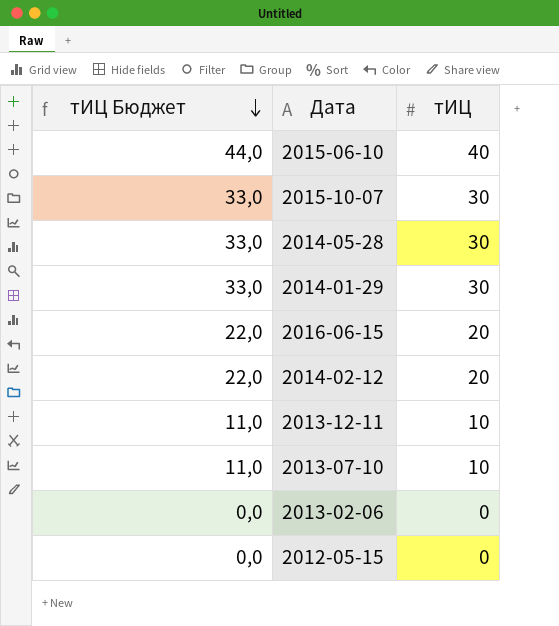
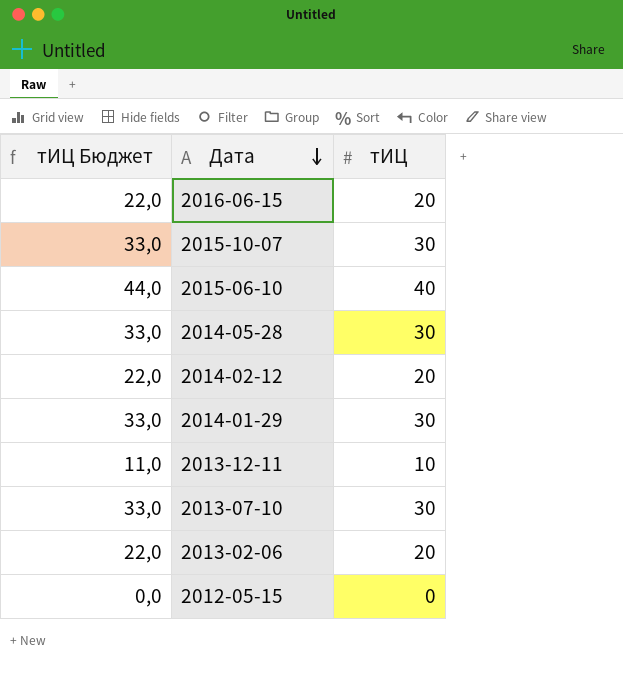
row order: тИЦ Бюджет descending -> Дата descending
2013-07-10 | тИЦ Бюджет: 11,0 -> 33,0
2013-07-10 | тИЦ: 10 -> 30
2013-02-06 | тИЦ Бюджет: 0,0 -> 22,0
2013-02-06 | тИЦ: 0 -> 20

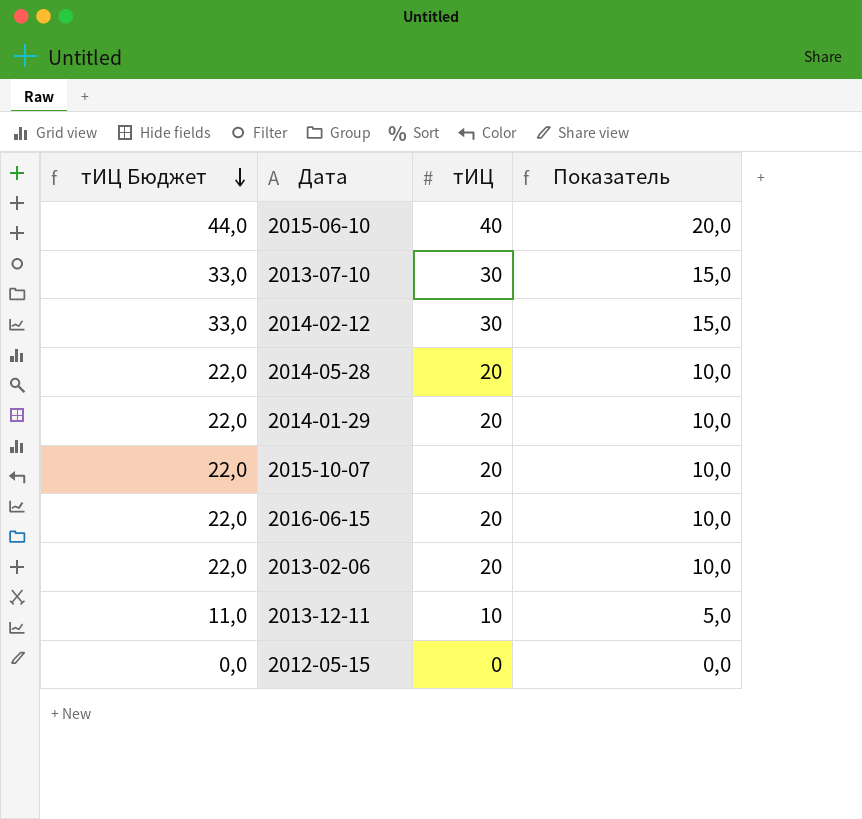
row order: Дата descending -> тИЦ Бюджет descending
column Показатель | formula: none -> [тИЦ] * 0,5
2014-02-12 | тИЦ Бюджет: 22,0 -> 33,0
2014-02-12 | тИЦ: 20 -> 30
2014-05-28 | тИЦ Бюджет: 33,0 -> 22,0
2014-05-28 | тИЦ: 30 -> 20
2014-01-29 | тИЦ Бюджет: 33,0 -> 22,0
2014-01-29 | тИЦ: 30 -> 20
2015-10-07 | тИЦ Бюджет: 33,0 -> 22,0
2015-10-07 | тИЦ: 30 -> 20

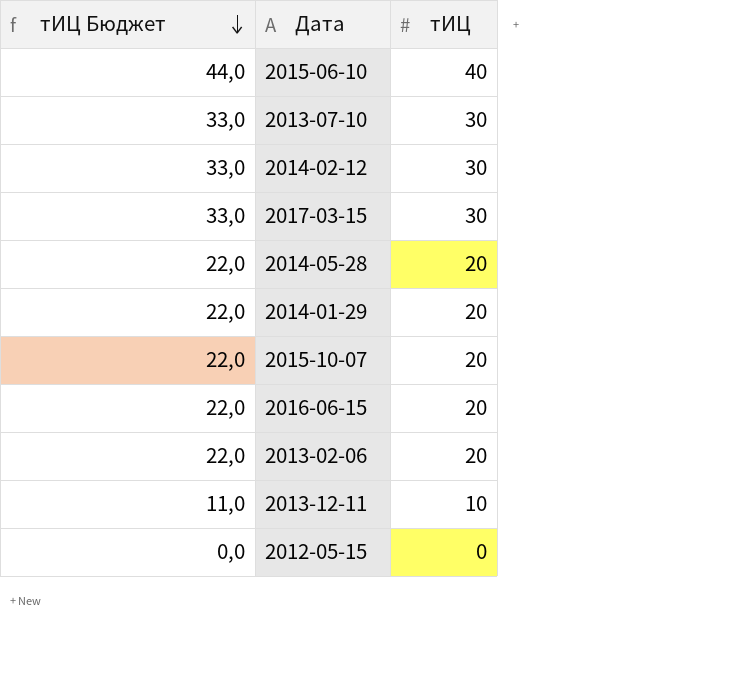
column Показатель | formula: [тИЦ] * 0,5 -> none
row 2017-03-15: none -> 33,0 | 30

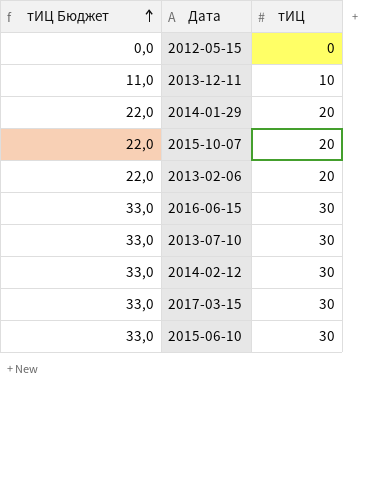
row order: тИЦ Бюджет descending -> тИЦ Бюджет ascending
row 2014-05-28: 22,0 | 20 -> none
2016-06-15 | тИЦ Бюджет: 22,0 -> 33,0
2016-06-15 | тИЦ: 20 -> 30
2015-06-10 | тИЦ Бюджет: 44,0 -> 33,0
2015-06-10 | тИЦ: 40 -> 30

